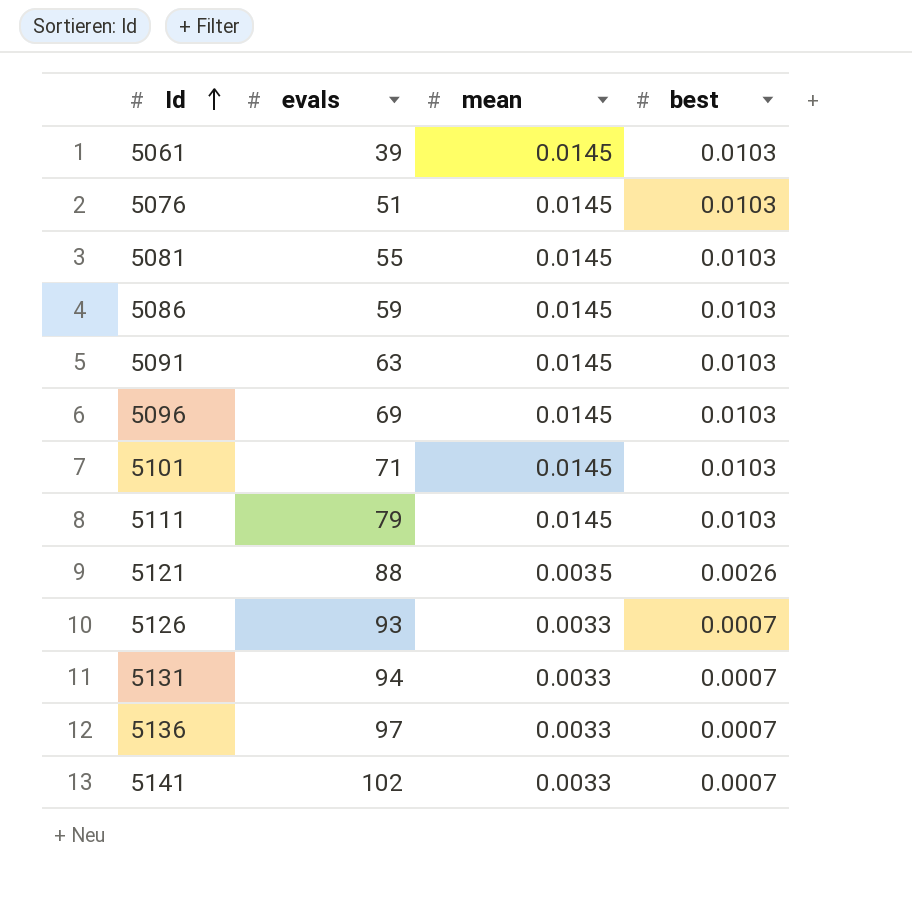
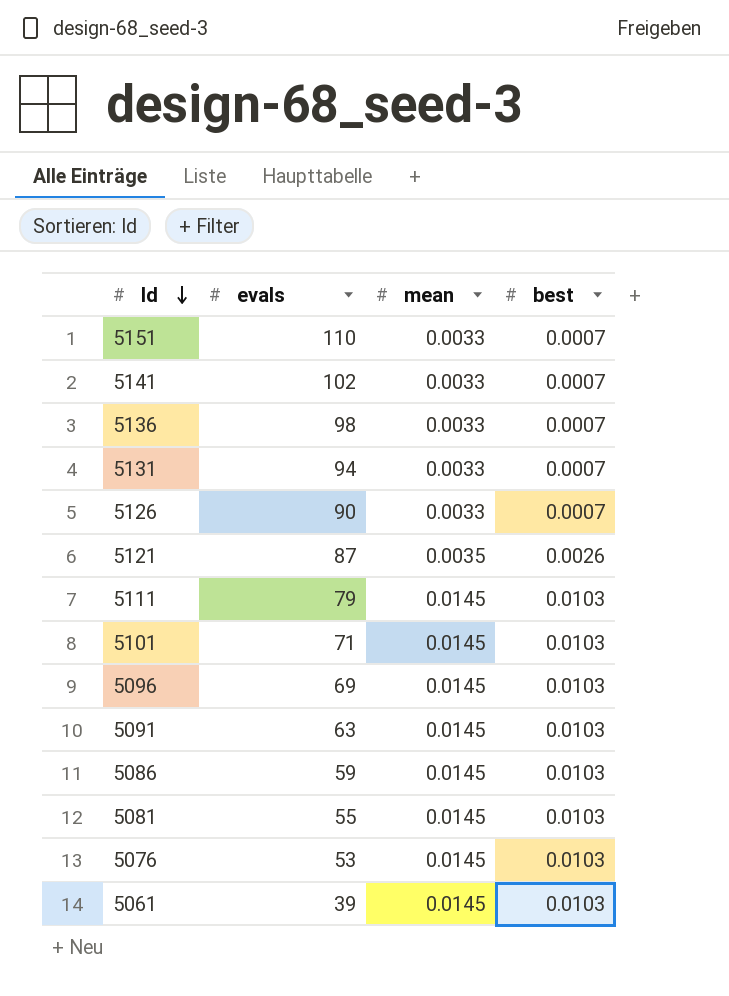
row order: Id ascending -> Id descending
row 5151: none -> 110 | 0.0033 | 0.0007
5136 | evals: 97 -> 98
5126 | evals: 93 -> 90
5121 | evals: 88 -> 87
5076 | evals: 51 -> 53

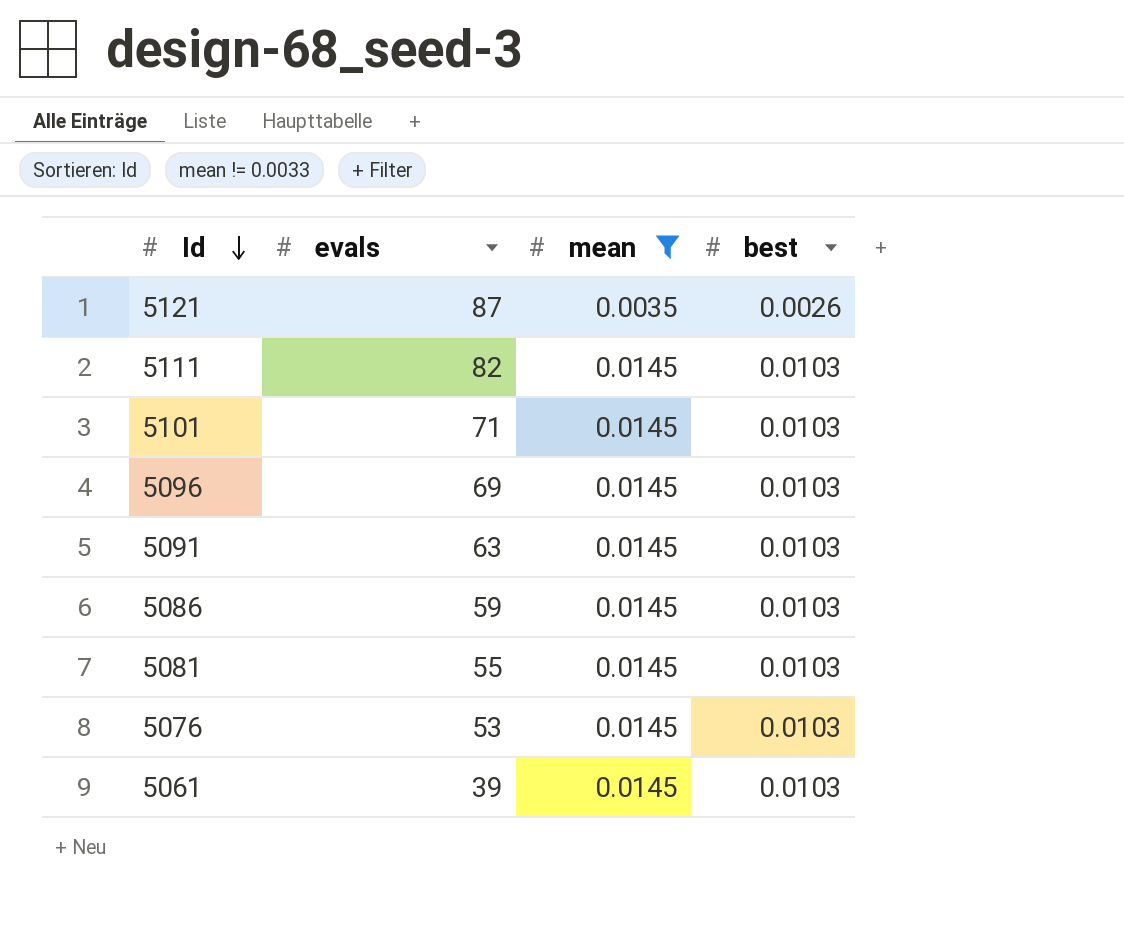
filter: none -> mean != 0.0033
5111 | evals: 79 -> 82

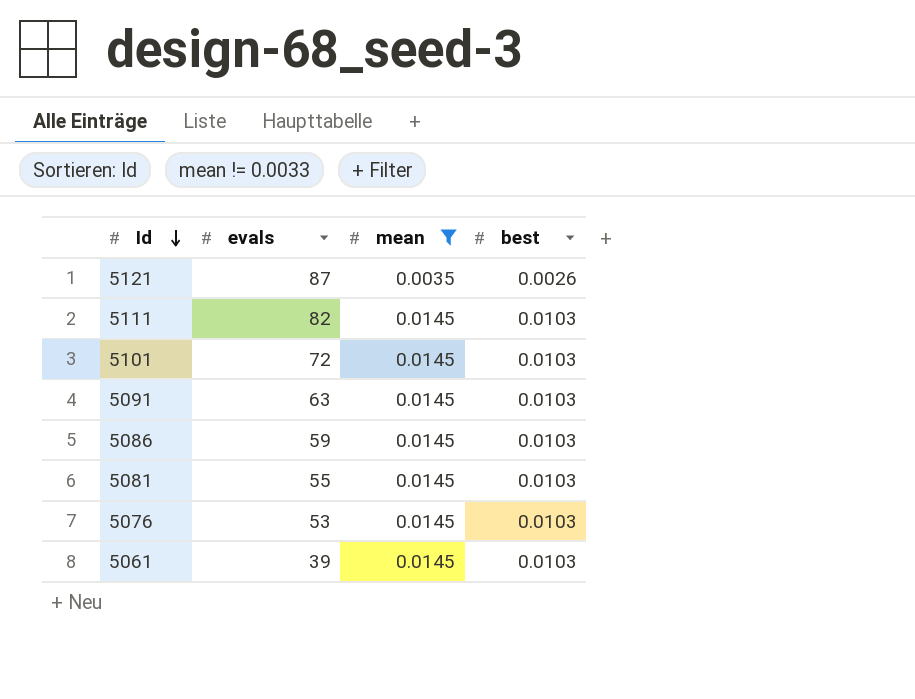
row 5096: 69 | 0.0145 | 0.0103 -> none
5101 | evals: 71 -> 72

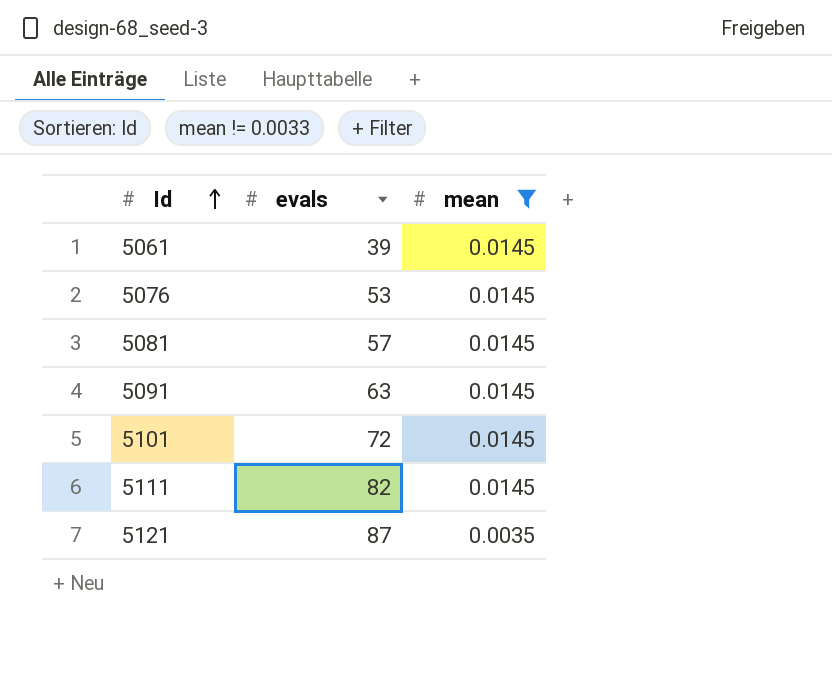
row order: Id descending -> Id ascending
column best | position: 4 -> none
row 5086: 59 | 0.0145 | 0.0103 -> none
5081 | evals: 55 -> 57

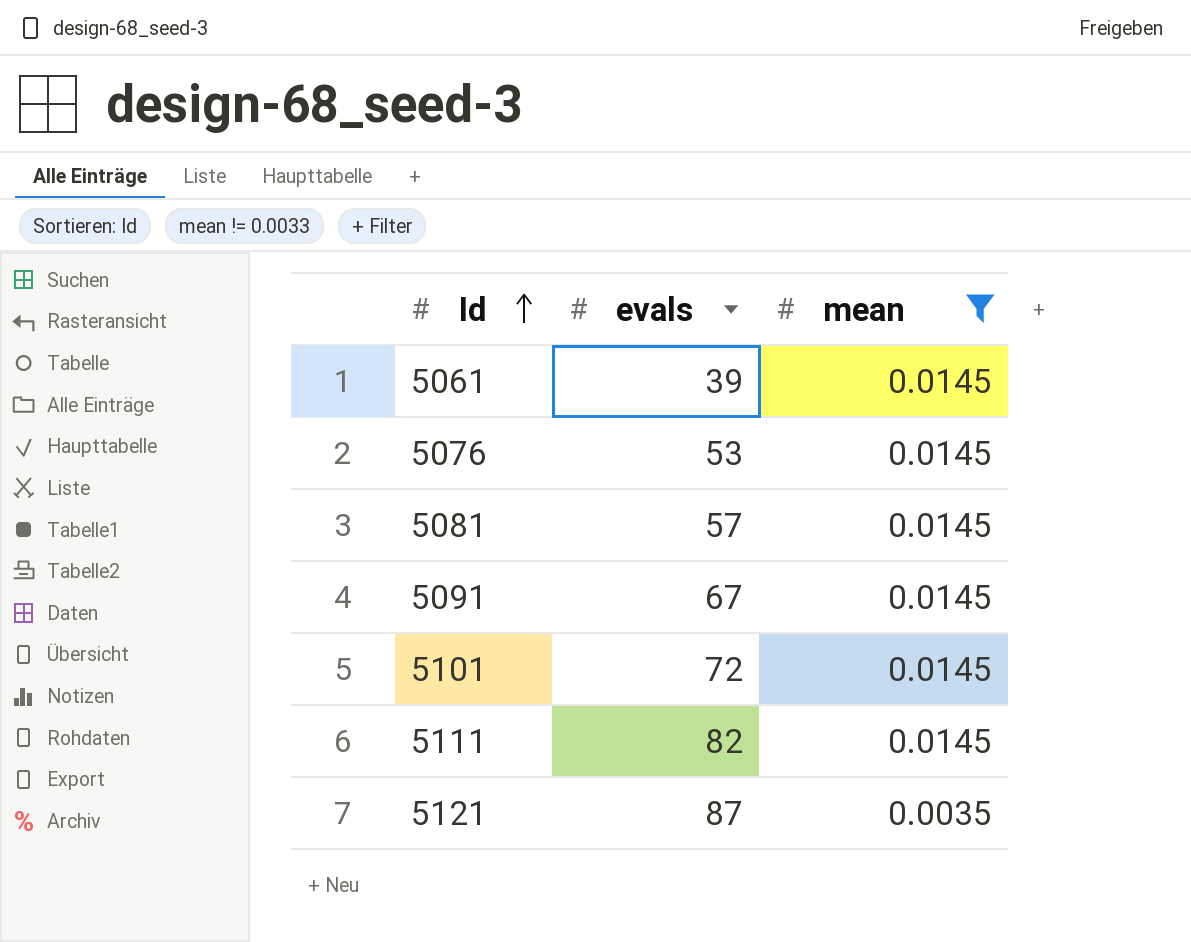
5091 | evals: 63 -> 67

